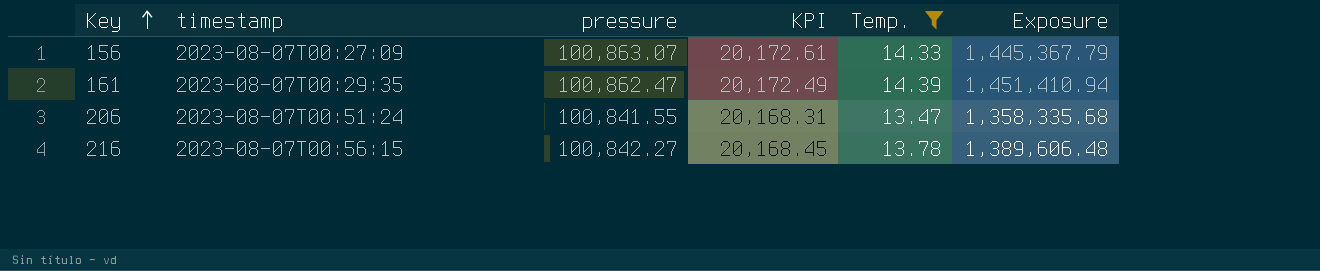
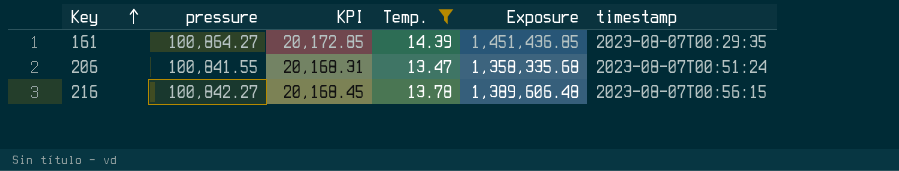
column timestamp | position: 2 -> 6
row 156: 2023-08-07T00:27:09 | 100,863.07 | 20,172.61 | 14.33 | 1,445,367.79 -> none
161 | pressure: 100,862.47 -> 100,864.27
161 | KPI: 20,172.49 -> 20,172.85
161 | Exposure: 1,451,410.94 -> 1,451,436.85

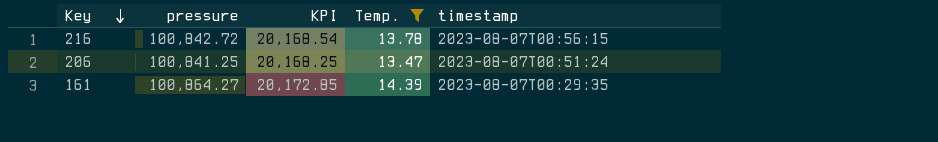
row order: Key ascending -> Key descending
column Exposure | formula: [pressure] * [Temp.] -> none
216 | pressure: 100,842.27 -> 100,842.72
216 | KPI: 20,168.45 -> 20,168.54
206 | pressure: 100,841.55 -> 100,841.25
206 | KPI: 20,168.31 -> 20,168.25

